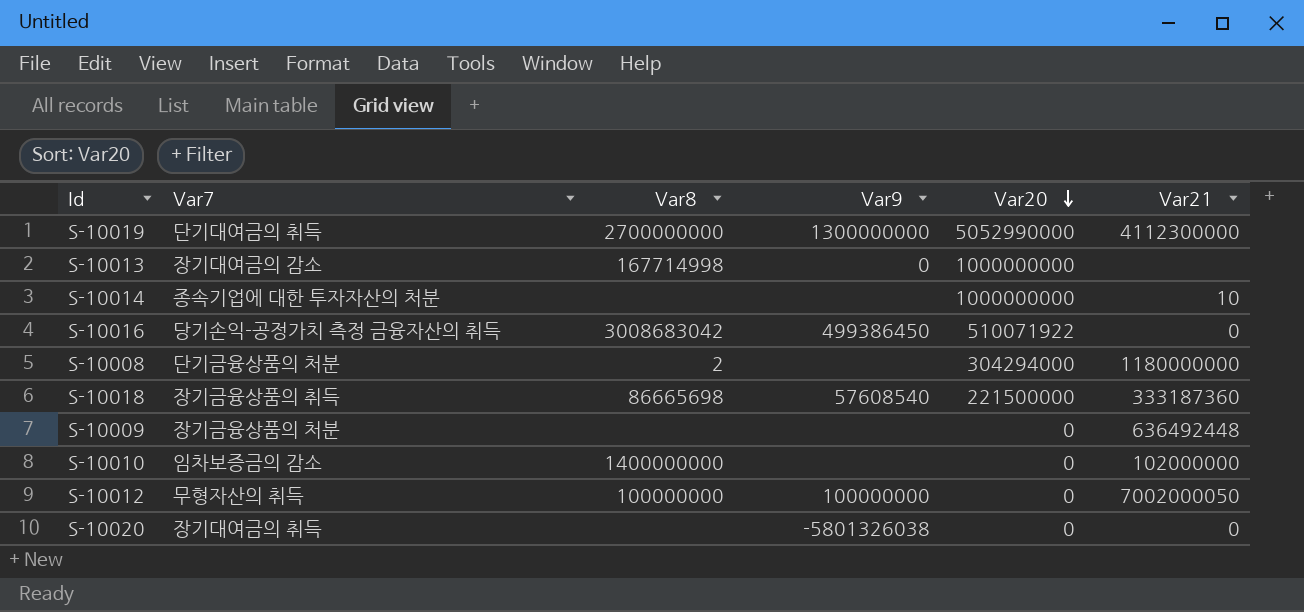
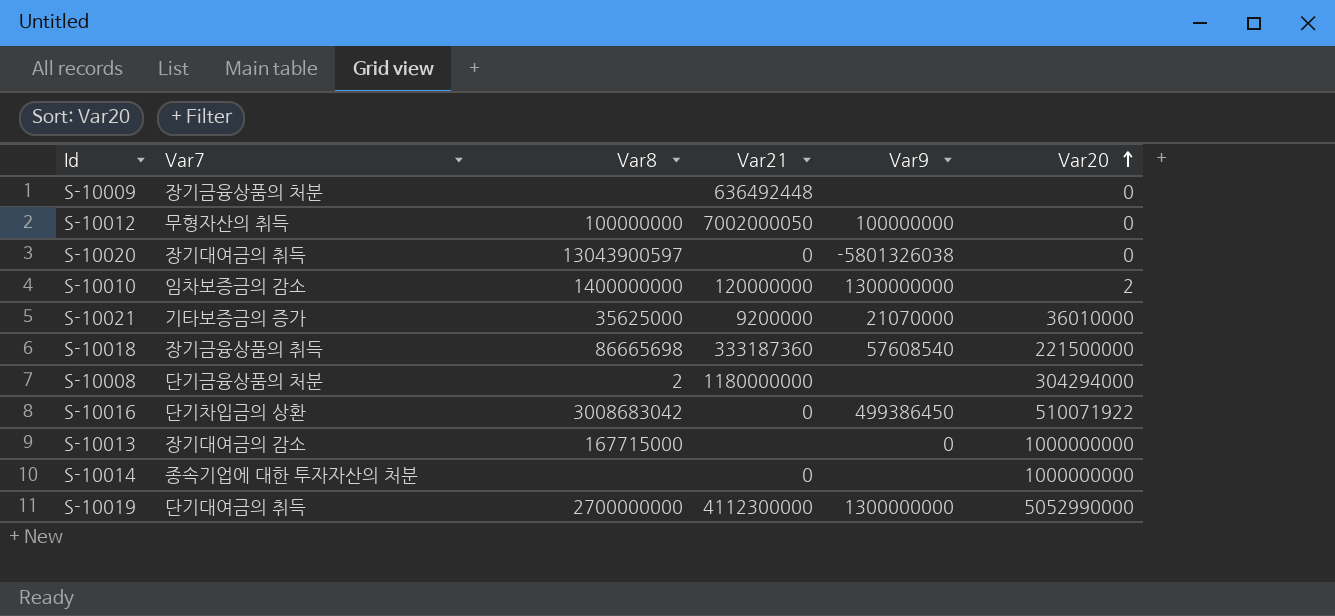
row order: Var20 descending -> Var20 ascending
column Var21 | position: 6 -> 4
S-10020 | Var8: none -> 13043900597
S-10010 | Var21: 102000000 -> 120000000
S-10010 | Var9: none -> 1300000000
S-10010 | Var20: 0 -> 2
row S-10021: none -> 기타보증금의 증가 | 35625000 | 9200000 | 21070000 | 36010000
S-10016 | Var7: 당기손익-공정가치 측정 금융자산의 취득 -> 단기차입금의 상환
S-10013 | Var8: 167714998 -> 167715000
S-10014 | Var21: 10 -> 0

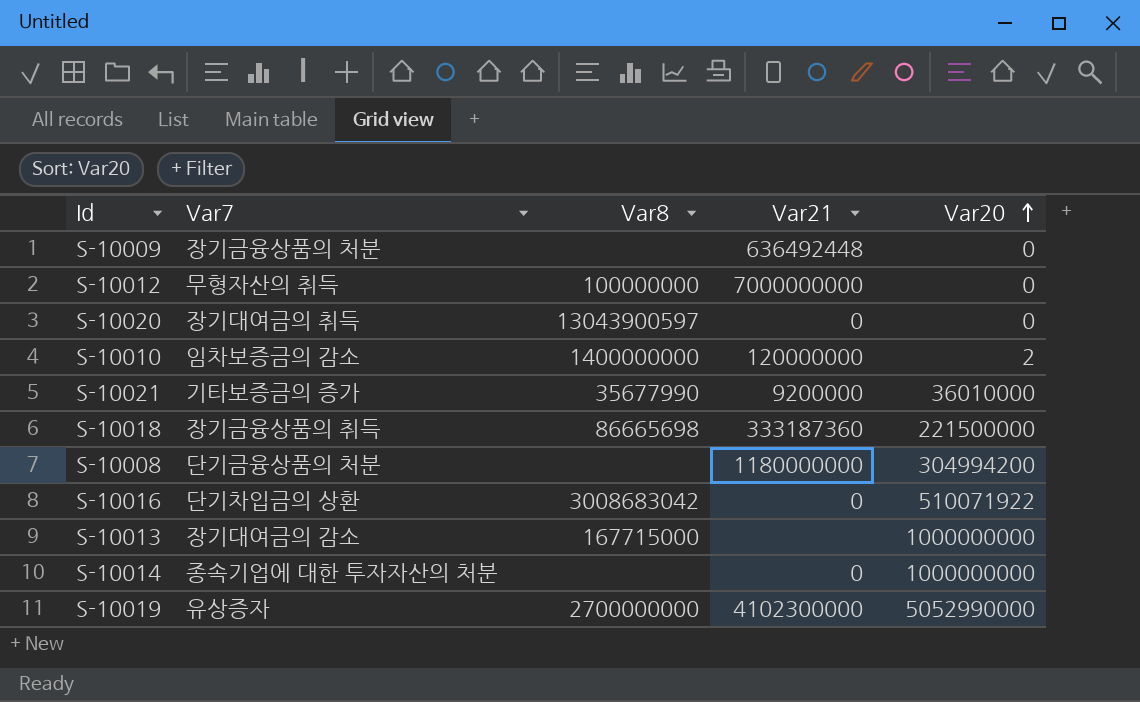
column Var9 | position: 5 -> none
S-10012 | Var21: 7002000050 -> 7000000000
S-10021 | Var8: 35625000 -> 35677990
S-10008 | Var8: 2 -> none
S-10008 | Var20: 304294000 -> 304994200
S-10019 | Var7: 단기대여금의 취득 -> 유상증자
S-10019 | Var21: 4112300000 -> 4102300000

